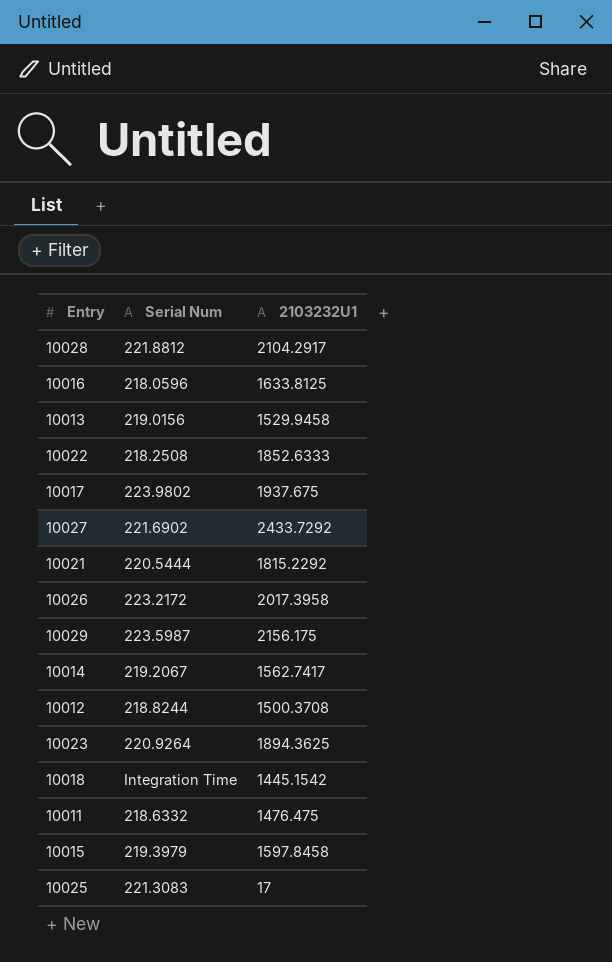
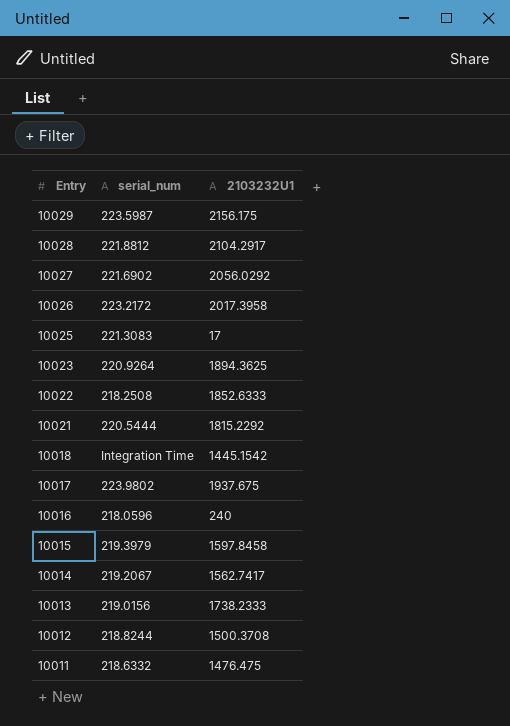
row order: none -> Entry descending
column name: Serial Num -> serial_num
10027 | 2103232U1: 2433.7292 -> 2056.0292
10016 | 2103232U1: 1633.8125 -> 240
10013 | 2103232U1: 1529.9458 -> 1738.2333

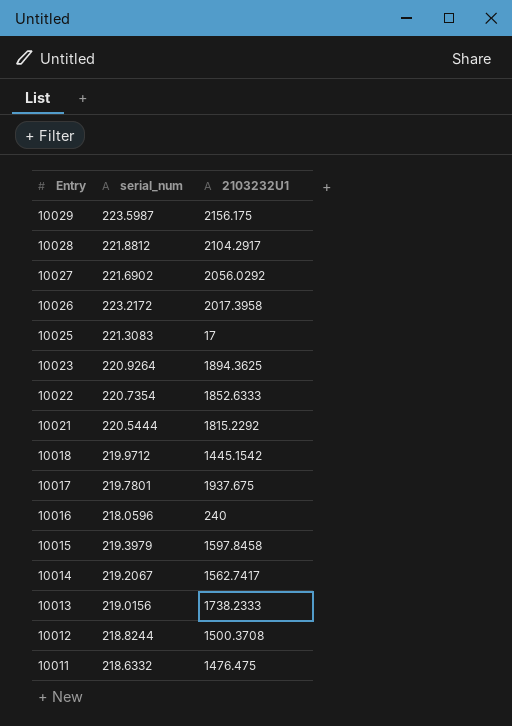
10022 | serial_num: 218.2508 -> 220.7354
10018 | serial_num: Integration Time -> 219.9712
10017 | serial_num: 223.9802 -> 219.7801

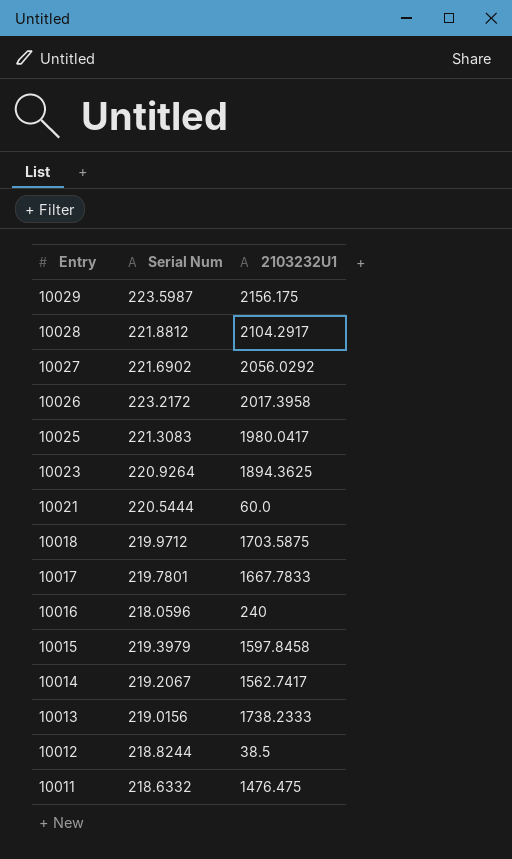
column name: serial_num -> Serial Num
row 10022: 220.7354 | 1852.6333 -> none
10025 | 2103232U1: 17 -> 1980.0417
10021 | 2103232U1: 1815.2292 -> 60.0
10018 | 2103232U1: 1445.1542 -> 1703.5875
10017 | 2103232U1: 1937.675 -> 1667.7833
10012 | 2103232U1: 1500.3708 -> 38.5

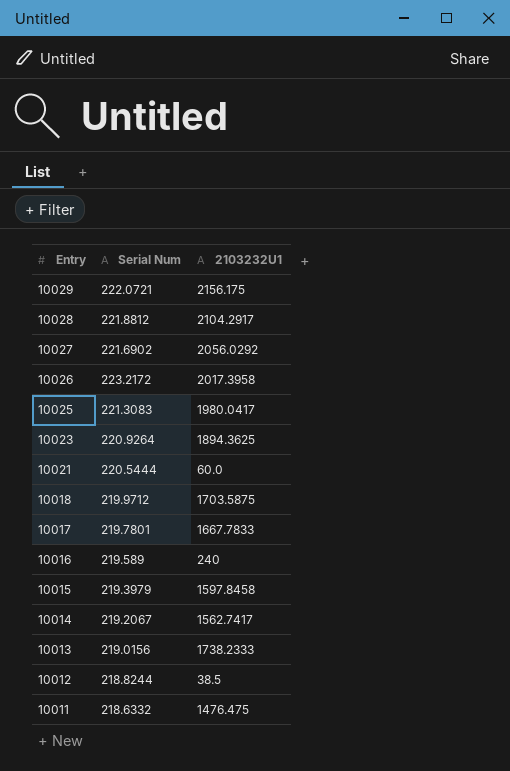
10029 | Serial Num: 223.5987 -> 222.0721
10016 | Serial Num: 218.0596 -> 219.589

